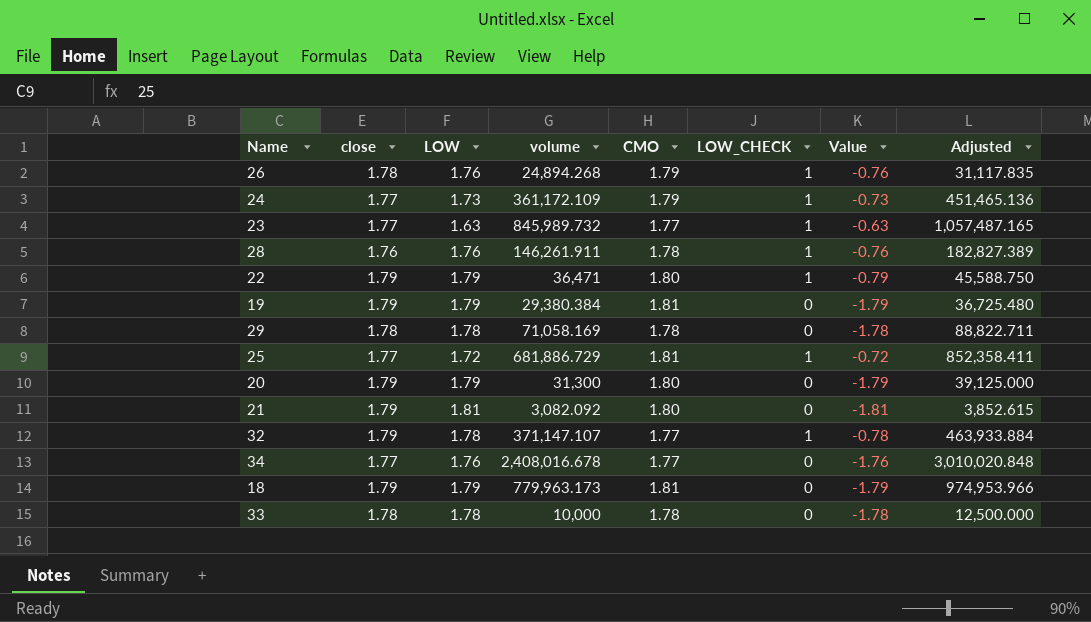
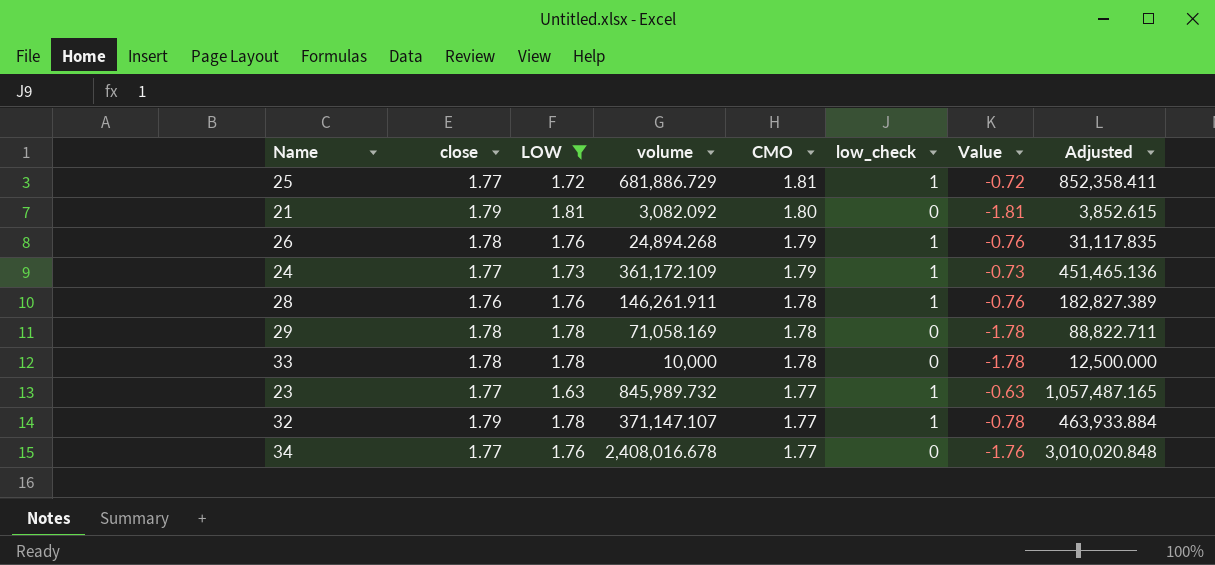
filter: none -> LOW != 1.79
row order: none -> CMO descending
column name: LOW_CHECK -> low_check

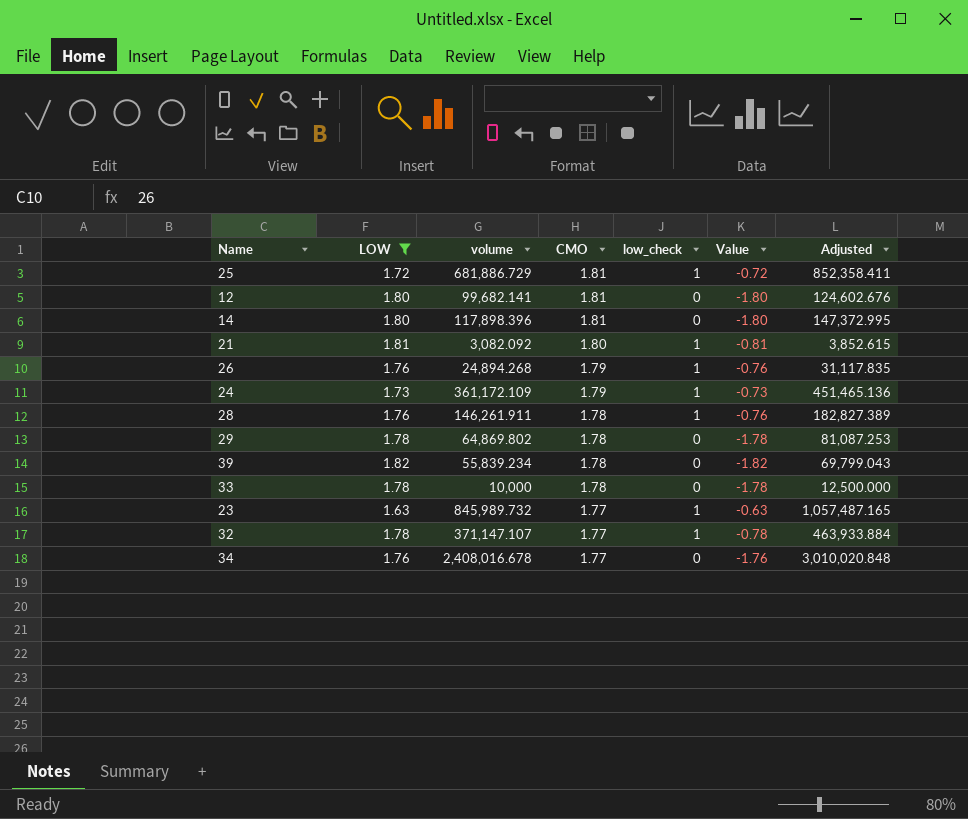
column close | position: 2 -> none
row 12: none -> 1.80 | 99,682.141 | 1.81 | 0 | -1.80 | 124,602.676
row 14: none -> 1.80 | 117,898.396 | 1.81 | 0 | -1.80 | 147,372.995
21 | low_check: 0 -> 1
21 | Value: -1.81 -> -0.81
29 | volume: 71,058.169 -> 64,869.802
29 | Adjusted: 88,822.711 -> 81,087.253
row 39: none -> 1.82 | 55,839.234 | 1.78 | 0 | -1.82 | 69,799.043

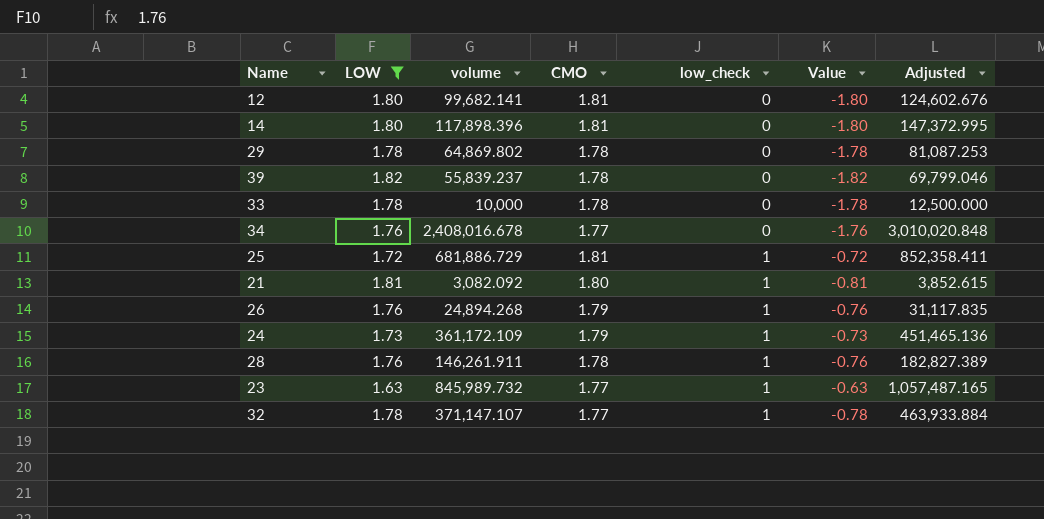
row order: CMO descending -> low_check ascending
39 | volume: 55,839.234 -> 55,839.237
39 | Adjusted: 69,799.043 -> 69,799.046

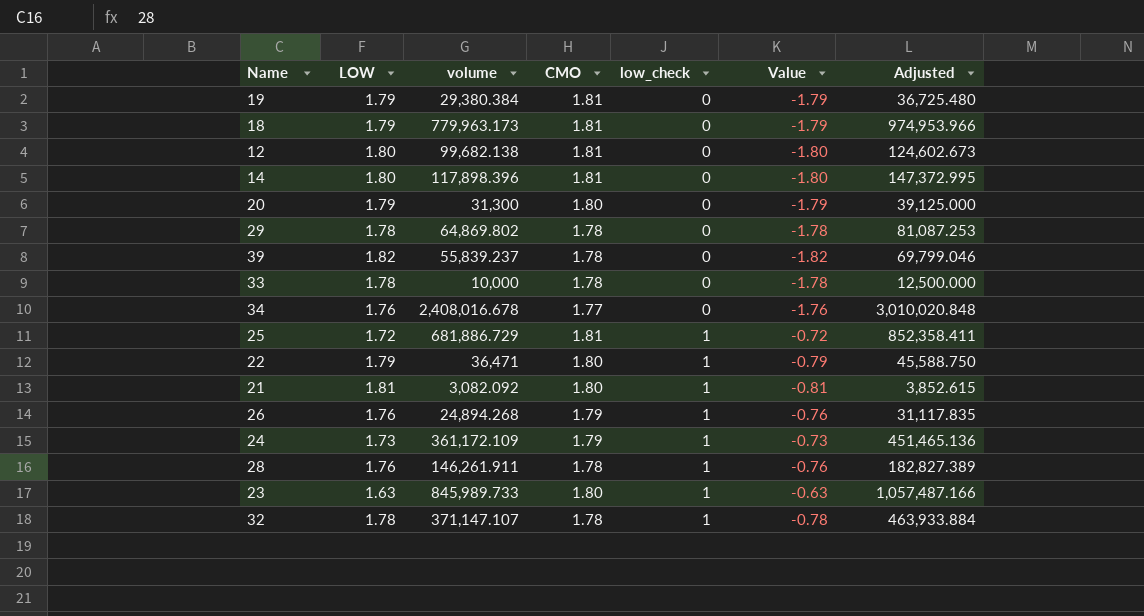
filter: LOW != 1.79 -> none
12 | volume: 99,682.141 -> 99,682.138
12 | Adjusted: 124,602.676 -> 124,602.673
23 | volume: 845,989.732 -> 845,989.733
23 | CMO: 1.77 -> 1.80
23 | Adjusted: 1,057,487.165 -> 1,057,487.166
32 | CMO: 1.77 -> 1.78

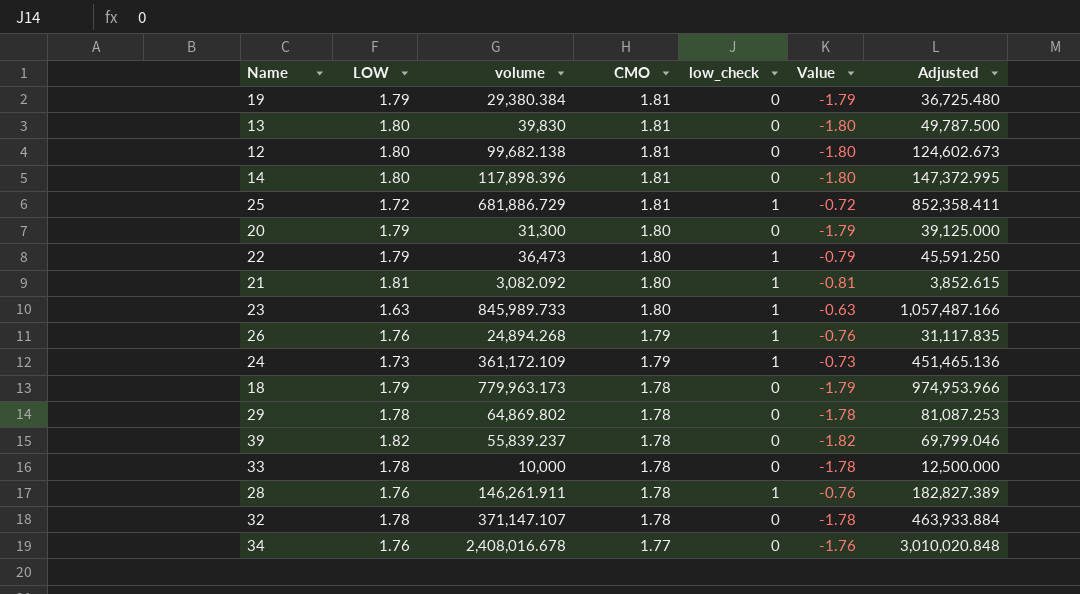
row order: low_check ascending -> CMO descending
row 13: none -> 1.80 | 39,830 | 1.81 | 0 | -1.80 | 49,787.500
22 | volume: 36,471 -> 36,473
22 | Adjusted: 45,588.750 -> 45,591.250
18 | CMO: 1.81 -> 1.78
32 | low_check: 1 -> 0
32 | Value: -0.78 -> -1.78

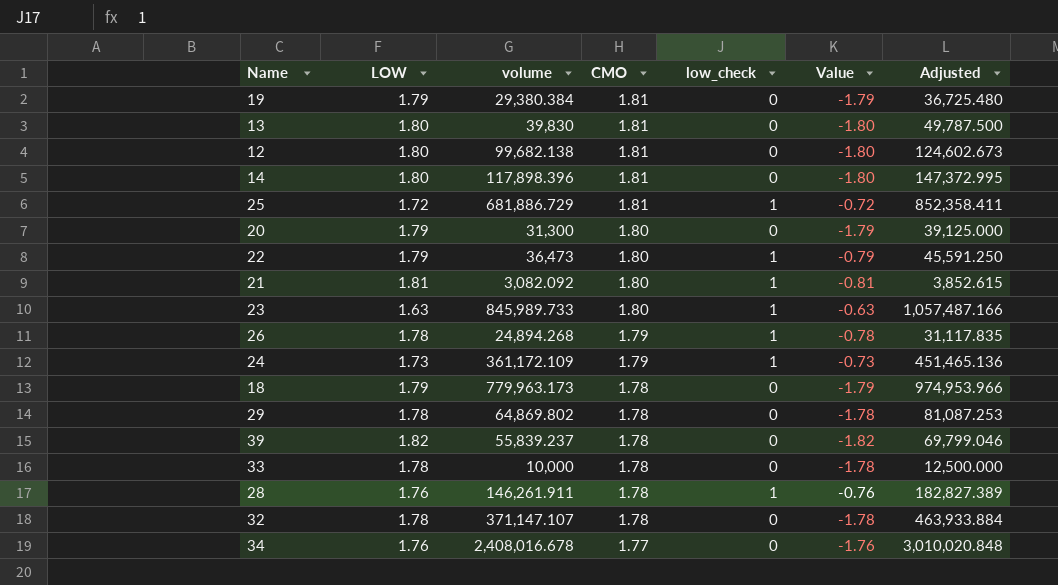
26 | LOW: 1.76 -> 1.78
26 | Value: -0.76 -> -0.78

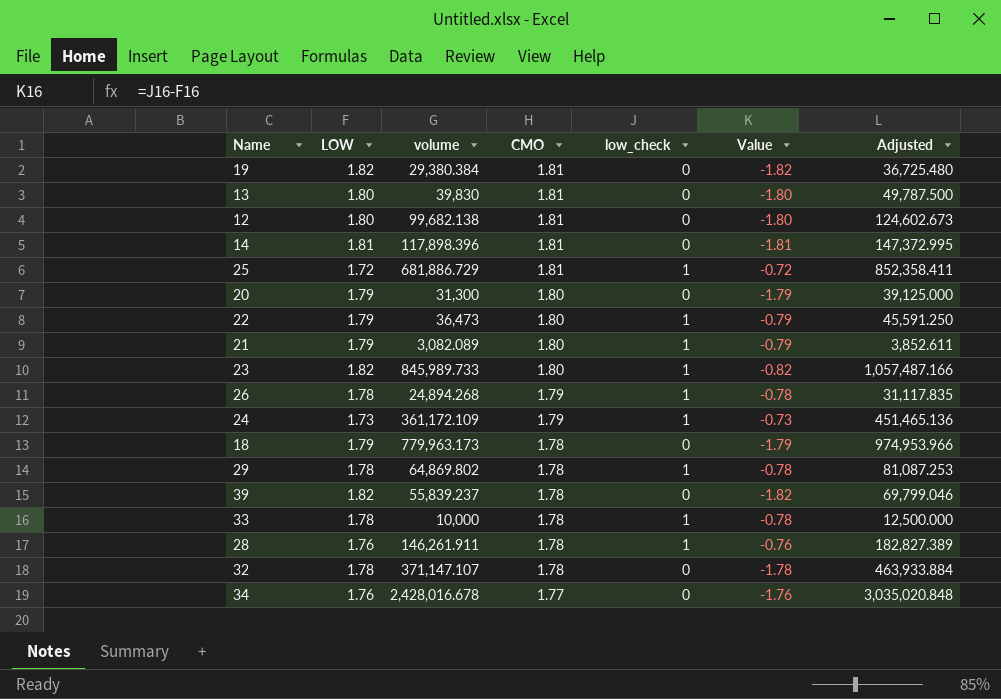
19 | LOW: 1.79 -> 1.82
19 | Value: -1.79 -> -1.82
14 | LOW: 1.80 -> 1.81
14 | Value: -1.80 -> -1.81
21 | LOW: 1.81 -> 1.79
21 | volume: 3,082.092 -> 3,082.089
21 | Value: -0.81 -> -0.79
21 | Adjusted: 3,852.615 -> 3,852.611
23 | LOW: 1.63 -> 1.82
23 | Value: -0.63 -> -0.82
29 | low_check: 0 -> 1
29 | Value: -1.78 -> -0.78
33 | low_check: 0 -> 1
33 | Value: -1.78 -> -0.78
34 | volume: 2,408,016.678 -> 2,428,016.678
34 | Adjusted: 3,010,020.848 -> 3,035,020.848

